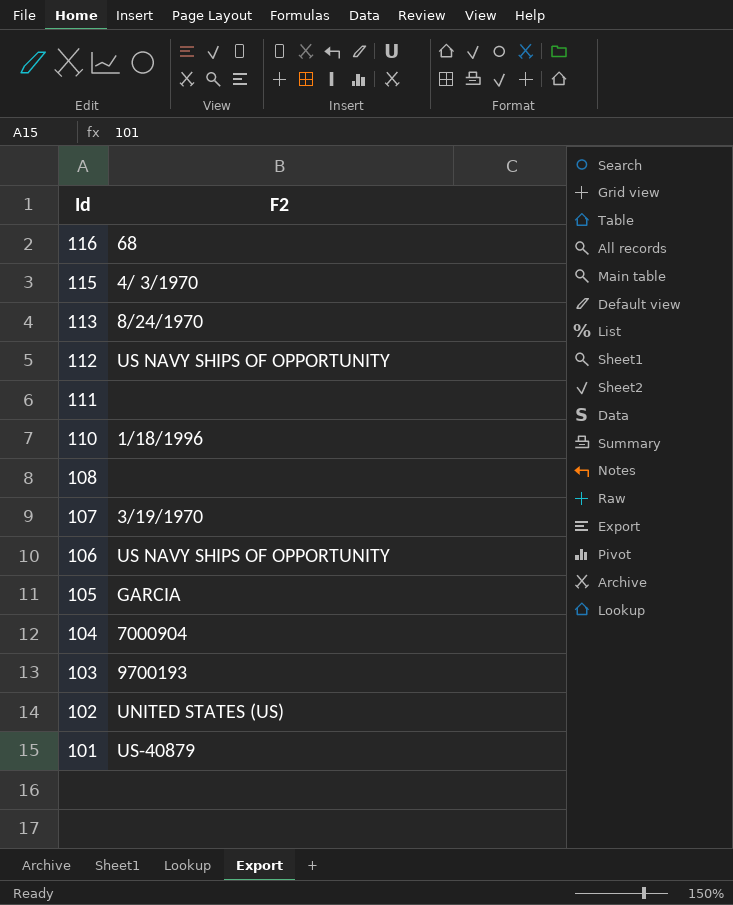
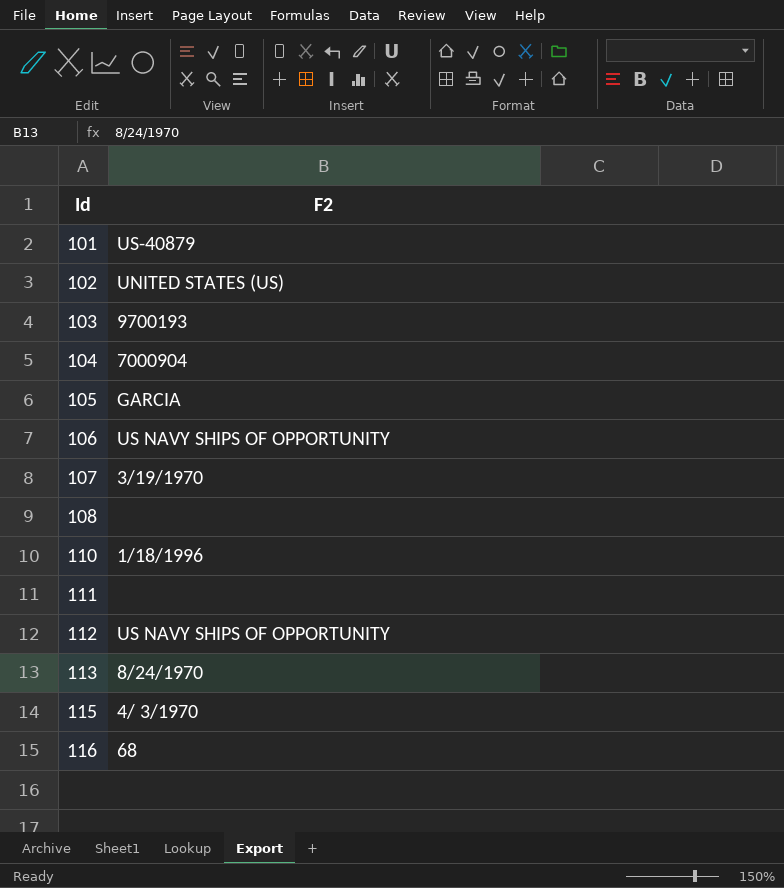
row order: Id descending -> Id ascending

